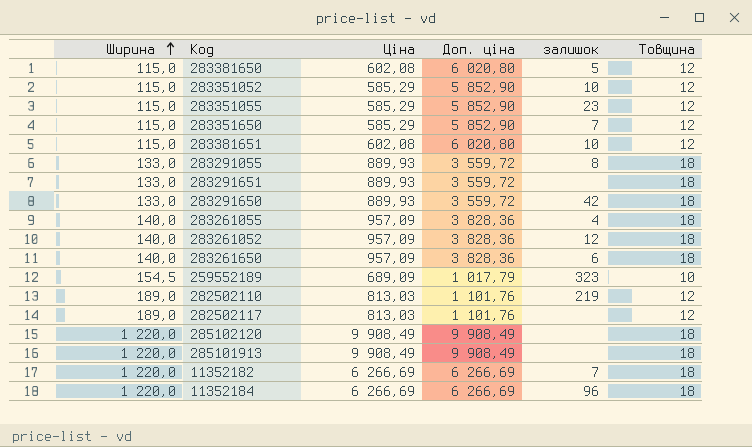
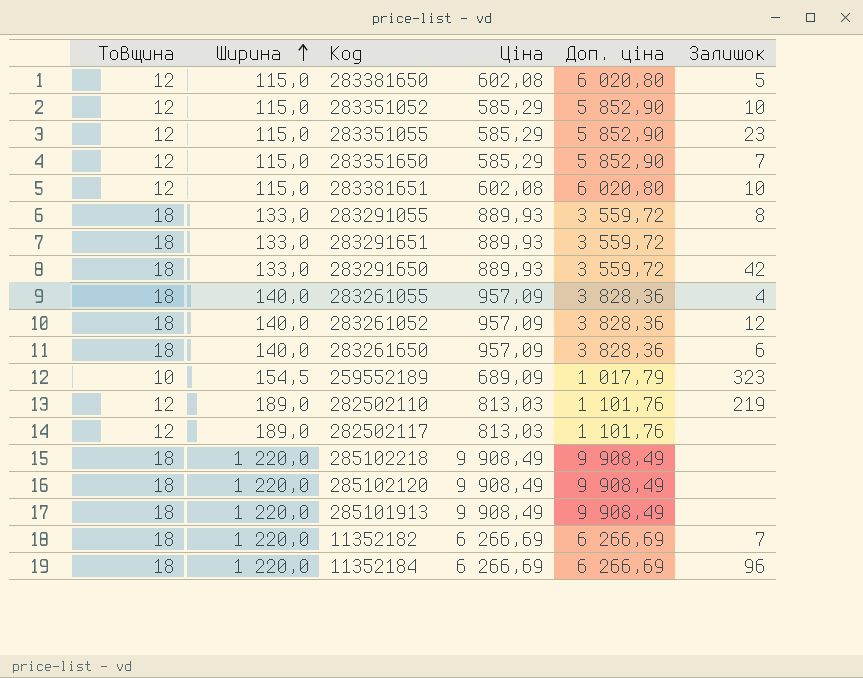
column Товщина | position: 6 -> 1
column name: залишок -> Залишок
row 285102218: none -> 18 | 1 220,0 | 9 908,49 | 9 908,49 | none

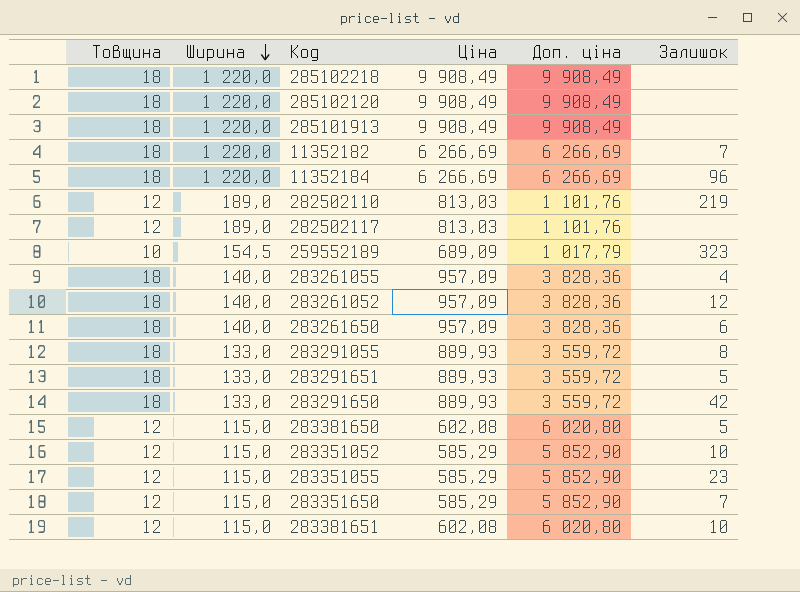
row order: Ширина ascending -> Ширина descending
283291651 | Залишок: none -> 5

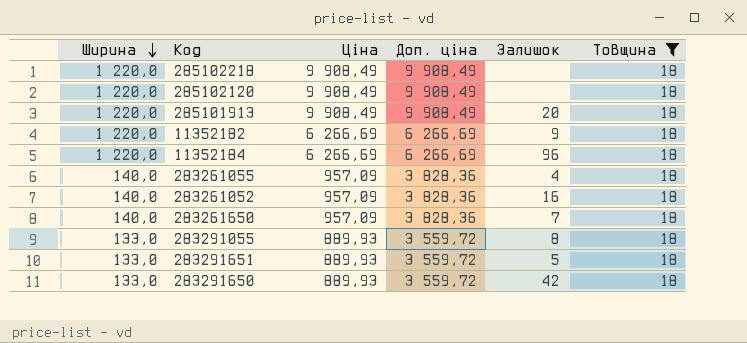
filter: none -> Товщина = 18
column Товщина | position: 1 -> 6
285101913 | Залишок: none -> 20
11352182 | Залишок: 7 -> 9
283261052 | Залишок: 12 -> 16
283261650 | Залишок: 6 -> 7

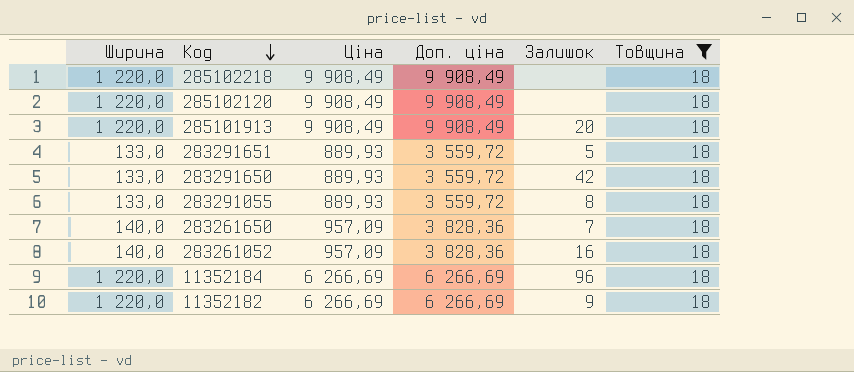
row order: Ширина descending -> Код descending
row 283261055: 140,0 | 957,09 | 3 828,36 | 4 | 18 -> none

